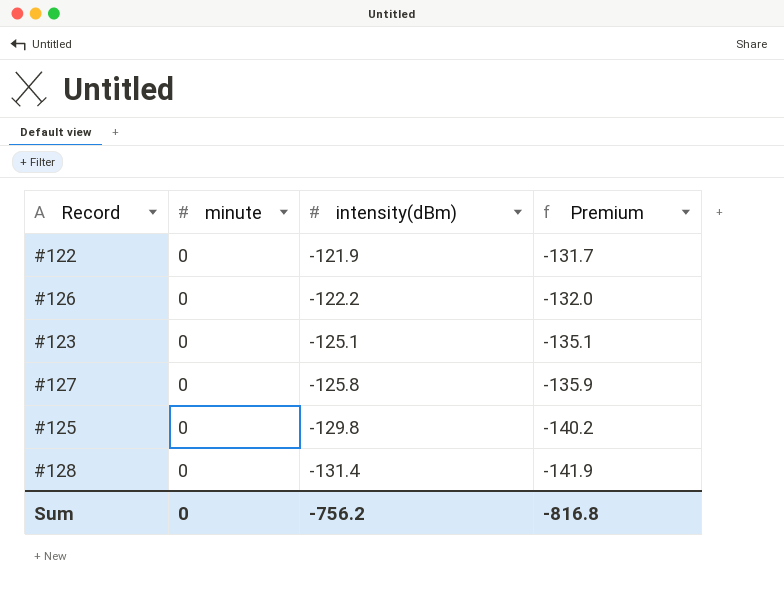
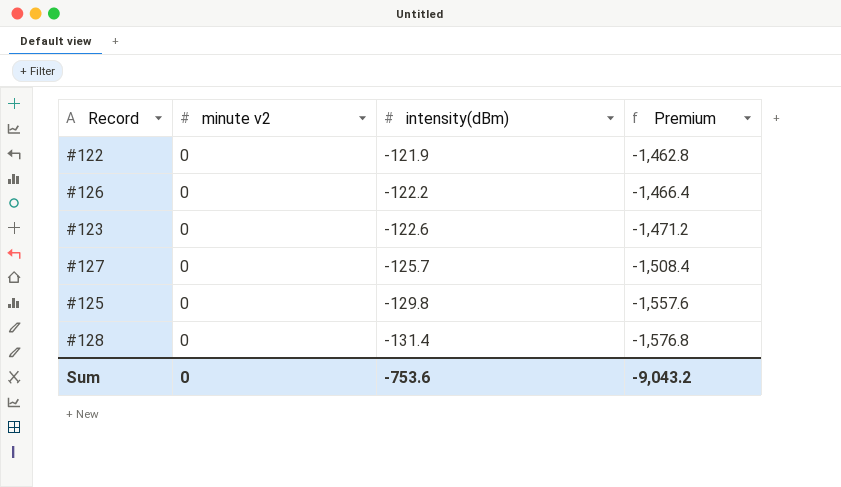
column name: minute -> minute v2
column Premium | formula: [intensity(dBm)] * 1.08 -> [intensity(dBm)] * 12
#123 | intensity(dBm): -125.1 -> -122.6
#127 | intensity(dBm): -125.8 -> -125.7
Sum | intensity(dBm): -756.2 -> -753.6
Sum | Premium: -816.8 -> -9,043.2

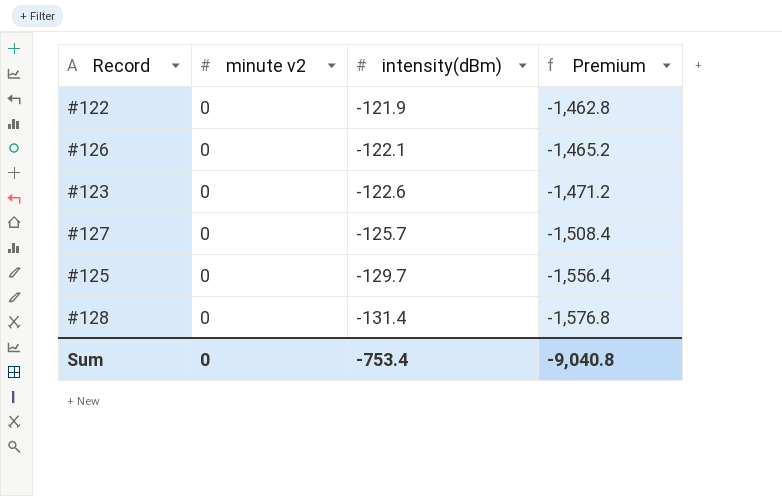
#126 | intensity(dBm): -122.2 -> -122.1
#126 | Premium: -1,466.4 -> -1,465.2
#125 | intensity(dBm): -129.8 -> -129.7
#125 | Premium: -1,557.6 -> -1,556.4
Sum | intensity(dBm): -753.6 -> -753.4
Sum | Premium: -9,043.2 -> -9,040.8

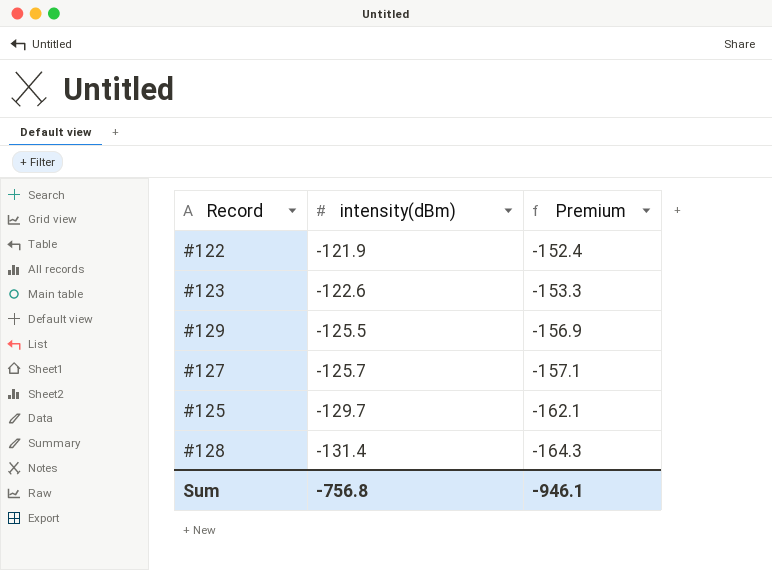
column minute v2 | position: 2 -> none
column Premium | formula: [intensity(dBm)] * 12 -> [intensity(dBm)] * 1.25
row #126: 0 | -122.1 | -1,465.2 -> none
row #129: none -> -125.5 | -156.9
Sum | intensity(dBm): -753.4 -> -756.8
Sum | Premium: -9,040.8 -> -946.1

